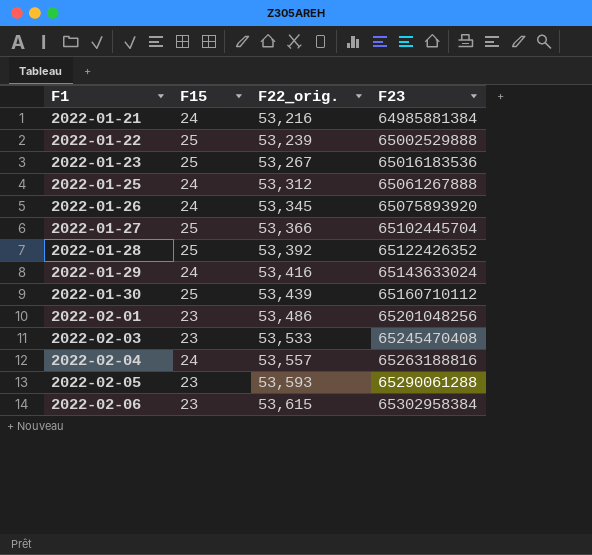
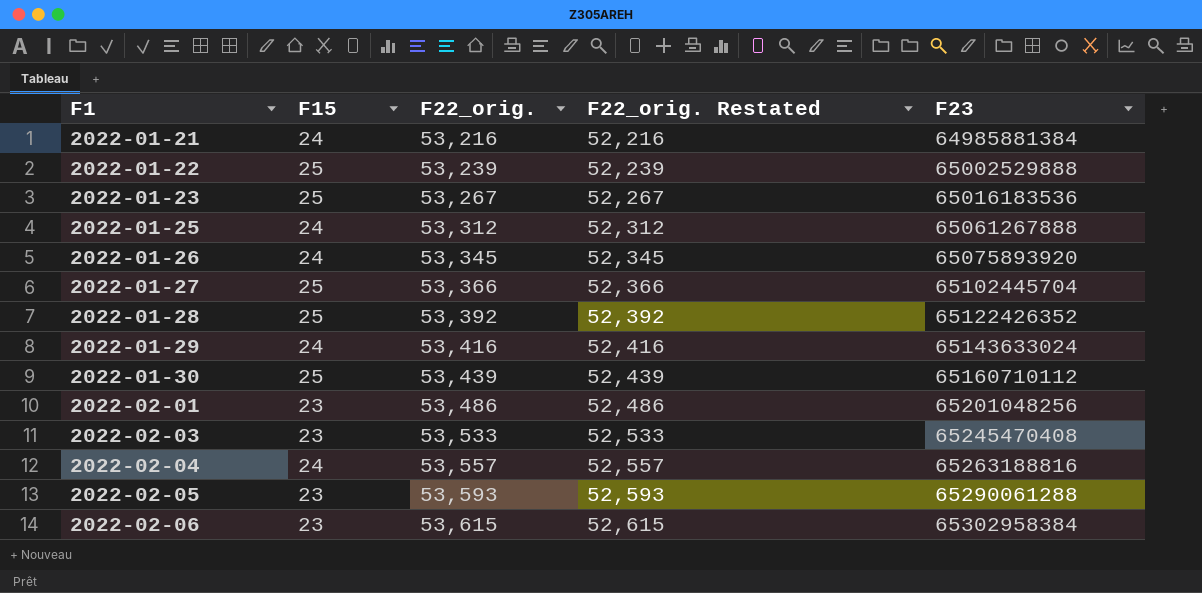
column F22_orig. Restated | formula: none -> [F22_orig.] - 1000

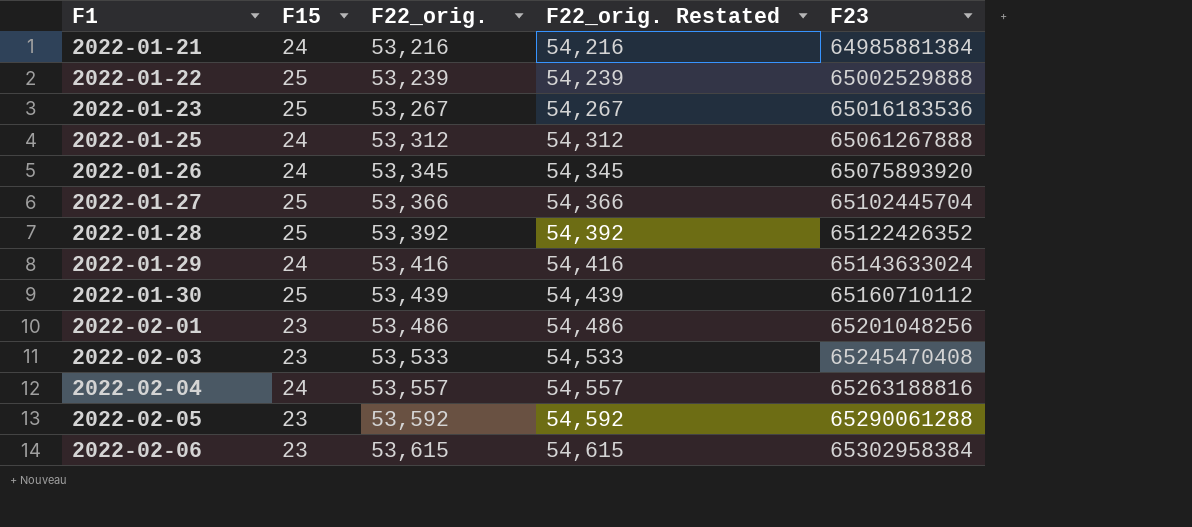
column F22_orig. Restated | formula: [F22_orig.] - 1000 -> [F22_orig.] + 1000
2022-02-05 | F22_orig.: 53,593 -> 53,592

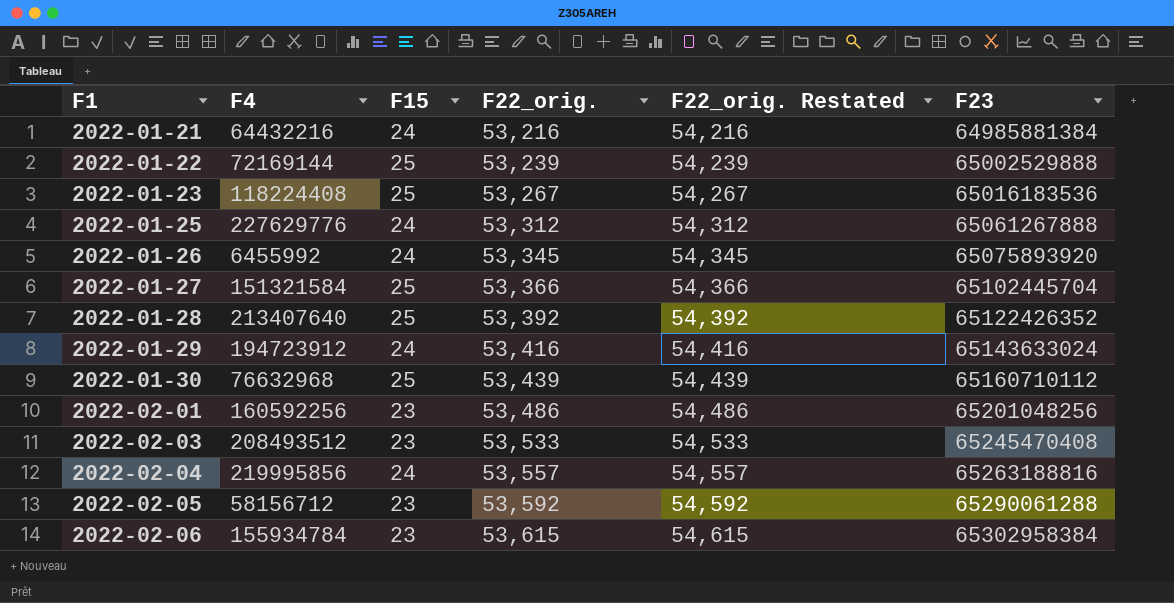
column F4 | position: none -> 2

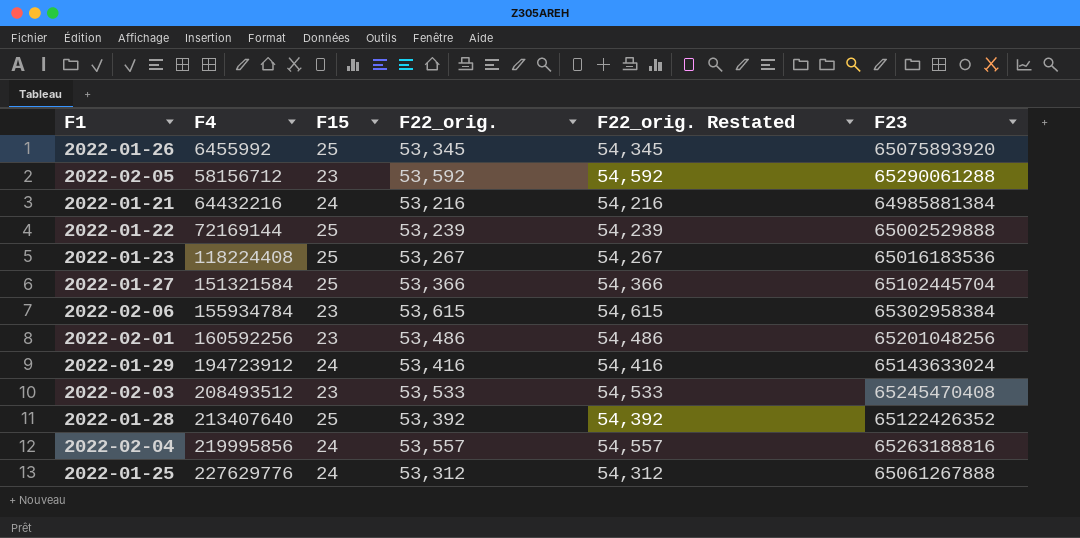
row order: F1 ascending -> F4 ascending
row 2022-01-30: 76632968 | 25 | 53,439 | 54,439 | 65160710112 -> none
2022-01-26 | F15: 24 -> 25

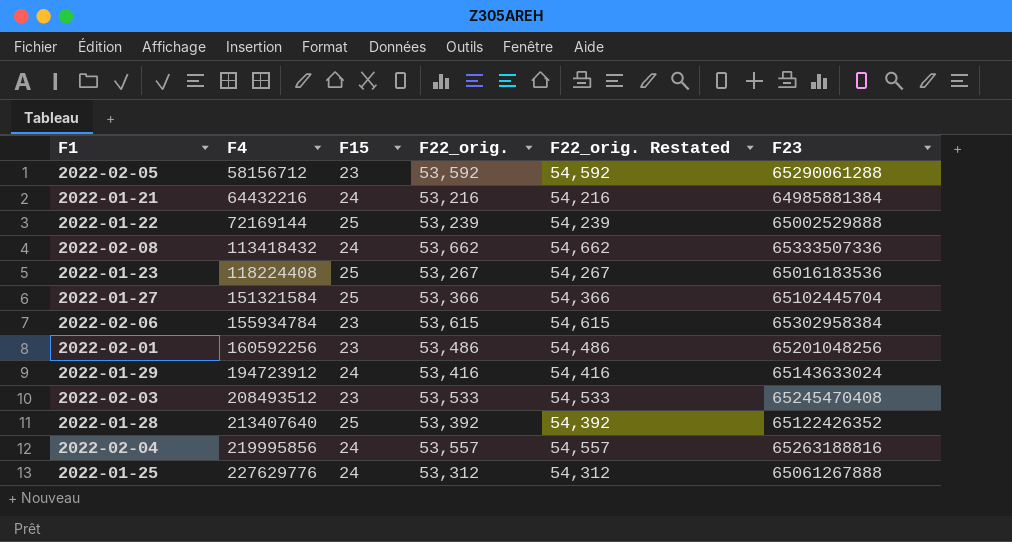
row 2022-01-26: 6455992 | 25 | 53,345 | 54,345 | 65075893920 -> none
row 2022-02-08: none -> 113418432 | 24 | 53,662 | 54,662 | 65333507336

